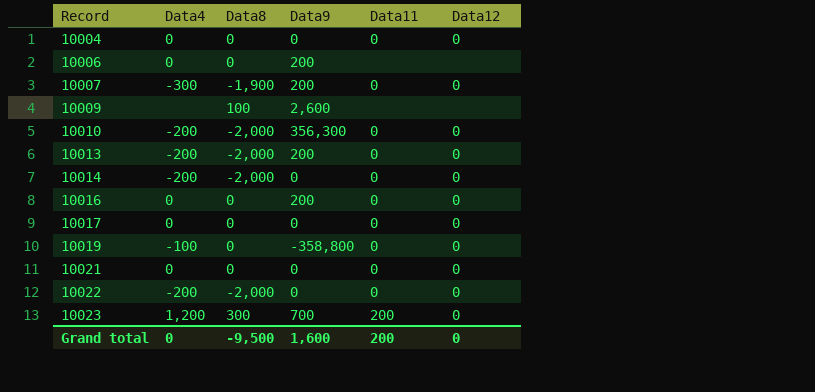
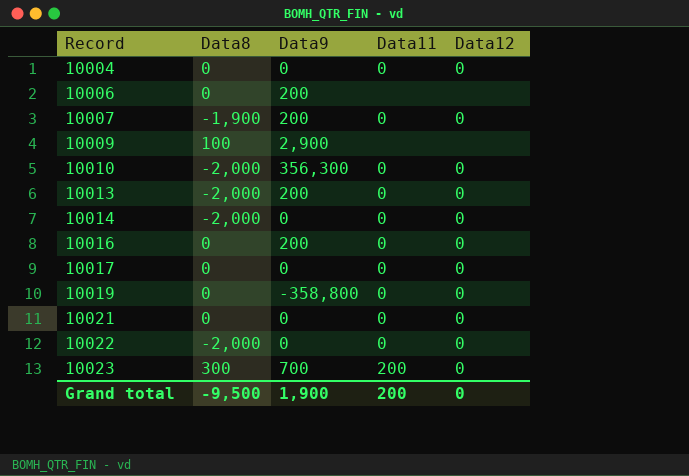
column Data4 | position: 2 -> none
10009 | Data9: 2,600 -> 2,900
Grand total | Data9: 1,600 -> 1,900

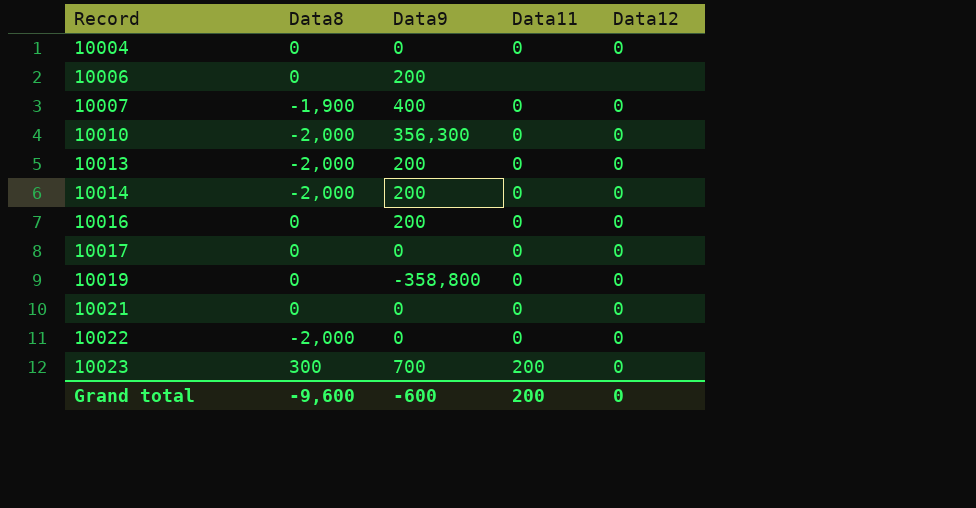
row 10009: 100 | 2,900 | none | none -> none
10007 | Data9: 200 -> 400
10014 | Data9: 0 -> 200
Grand total | Data8: -9,500 -> -9,600
Grand total | Data9: 1,900 -> -600

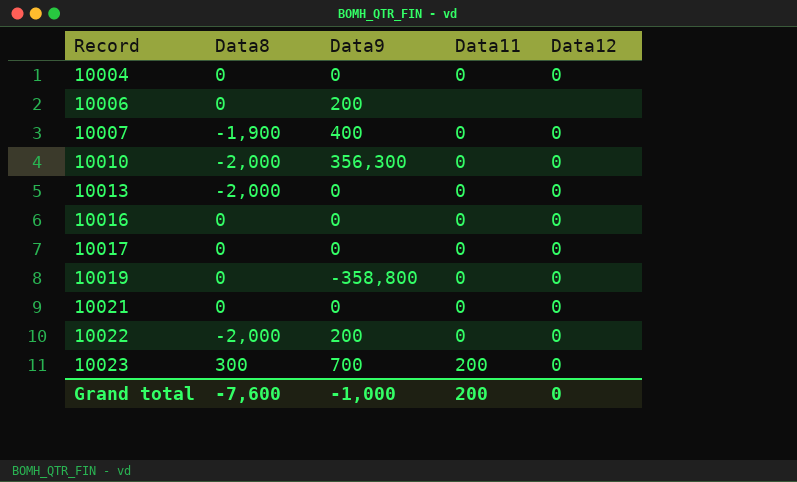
row 10014: -2,000 | 200 | 0 | 0 -> none
10013 | Data9: 200 -> 0
10016 | Data9: 200 -> 0
10022 | Data9: 0 -> 200
Grand total | Data8: -9,600 -> -7,600
Grand total | Data9: -600 -> -1,000

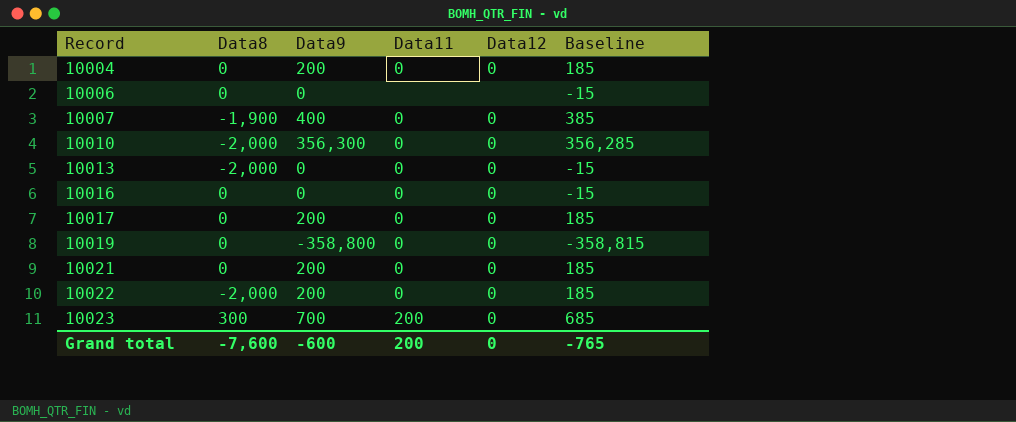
column Baseline | formula: none -> [Data9] - 15
10004 | Data9: 0 -> 200
10006 | Data9: 200 -> 0
10017 | Data9: 0 -> 200
10021 | Data9: 0 -> 200
Grand total | Data9: -1,000 -> -600

